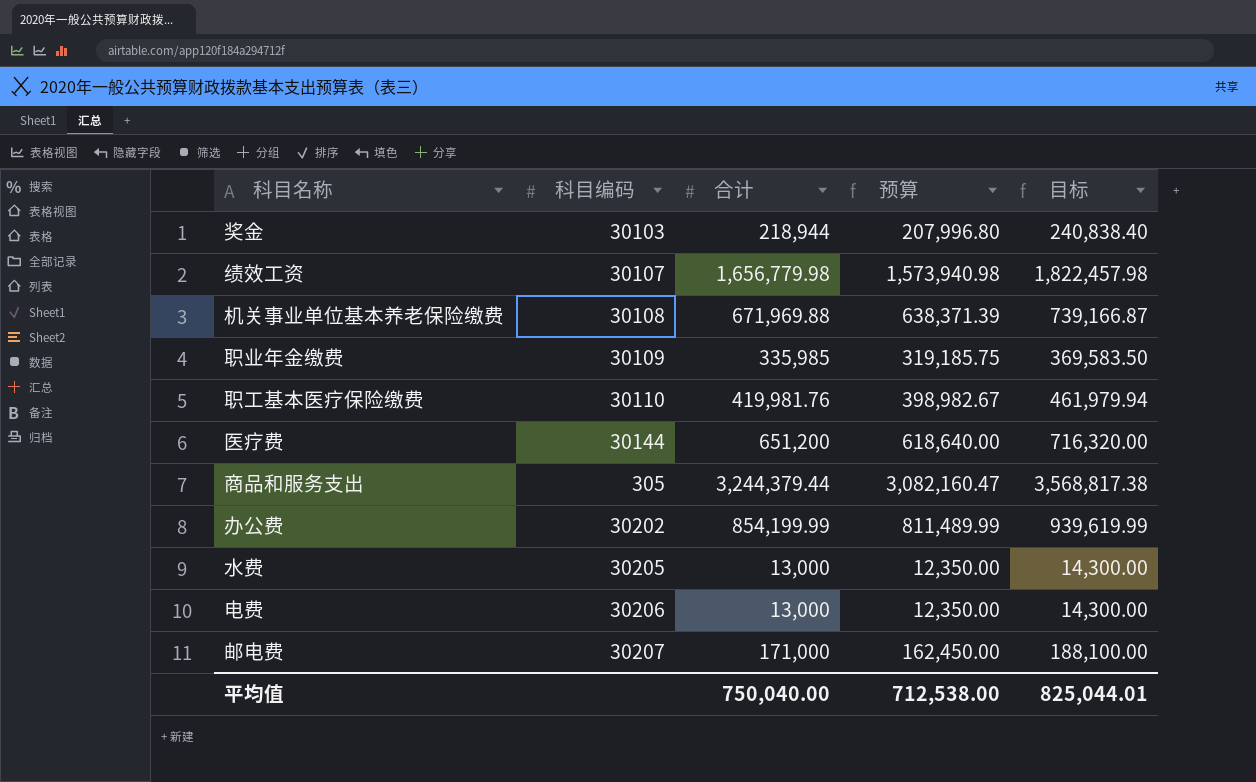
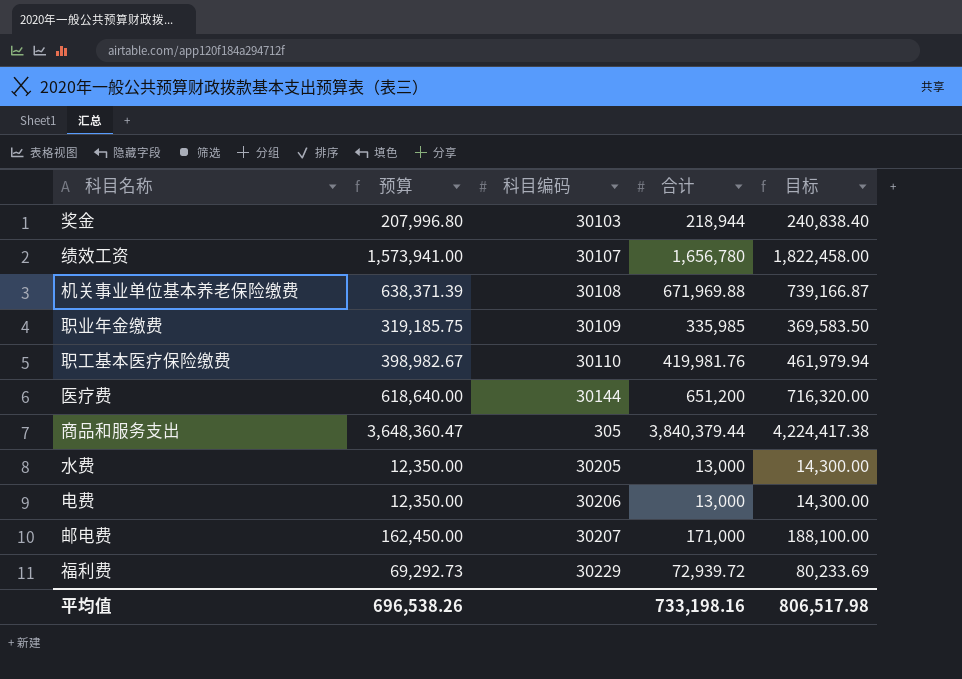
column 预算 | position: 4 -> 2
row 办公费: 30202 | 854,199.99 | 811,489.99 | 939,619.99 -> none
绩效工资 | 预算: 1,573,940.98 -> 1,573,941.00
绩效工资 | 合计: 1,656,779.98 -> 1,656,780
绩效工资 | 目标: 1,822,457.98 -> 1,822,458.00
商品和服务支出 | 预算: 3,082,160.47 -> 3,648,360.47
商品和服务支出 | 合计: 3,244,379.44 -> 3,840,379.44
商品和服务支出 | 目标: 3,568,817.38 -> 4,224,417.38
row 福利费: none -> 69,292.73 | 30229 | 72,939.72 | 80,233.69
平均值 | 预算: 712,538.00 -> 696,538.26
平均值 | 合计: 750,040.00 -> 733,198.16
平均值 | 目标: 825,044.01 -> 806,517.98

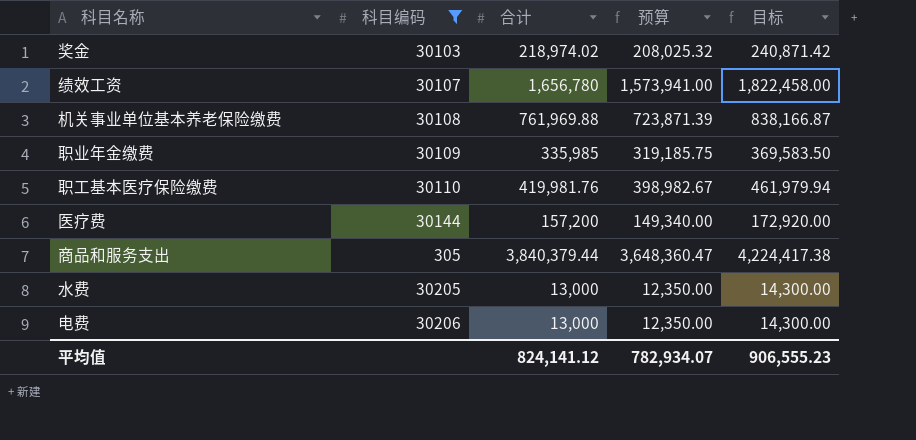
filter: none -> 科目编码 <= 30206
column 预算 | position: 2 -> 4
奖金 | 合计: 218,944 -> 218,974.02
奖金 | 预算: 207,996.80 -> 208,025.32
奖金 | 目标: 240,838.40 -> 240,871.42
机关事业单位基本养老保险缴费 | 合计: 671,969.88 -> 761,969.88
机关事业单位基本养老保险缴费 | 预算: 638,371.39 -> 723,871.39
机关事业单位基本养老保险缴费 | 目标: 739,166.87 -> 838,166.87
医疗费 | 合计: 651,200 -> 157,200
医疗费 | 预算: 618,640.00 -> 149,340.00
医疗费 | 目标: 716,320.00 -> 172,920.00
平均值 | 合计: 733,198.16 -> 824,141.12
平均值 | 预算: 696,538.26 -> 782,934.07
平均值 | 目标: 806,517.98 -> 906,555.23

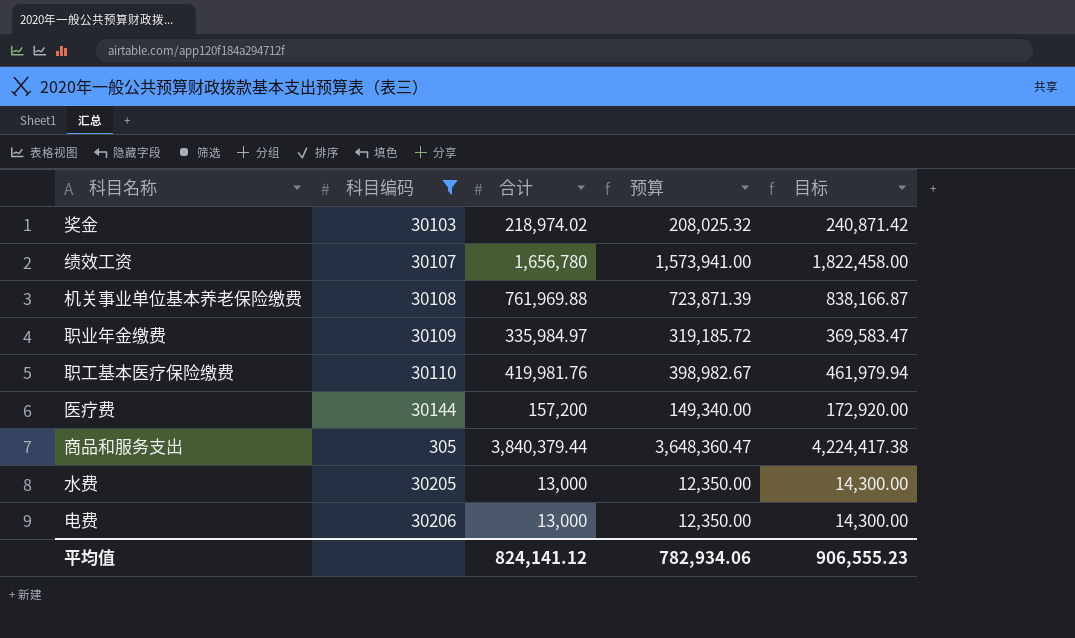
职业年金缴费 | 合计: 335,985 -> 335,984.97
职业年金缴费 | 预算: 319,185.75 -> 319,185.72
职业年金缴费 | 目标: 369,583.50 -> 369,583.47
平均值 | 预算: 782,934.07 -> 782,934.06

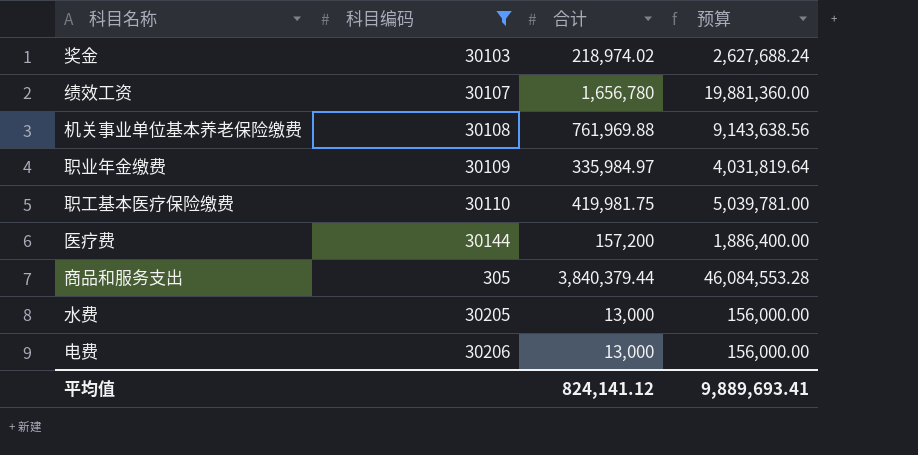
column 目标 | formula: [合计] * 1.1 -> none
column 预算 | formula: [合计] * 0.95 -> [合计] * 12
职工基本医疗保险缴费 | 合计: 419,981.76 -> 419,981.75
平均值 | 预算: 782,934.06 -> 9,889,693.41

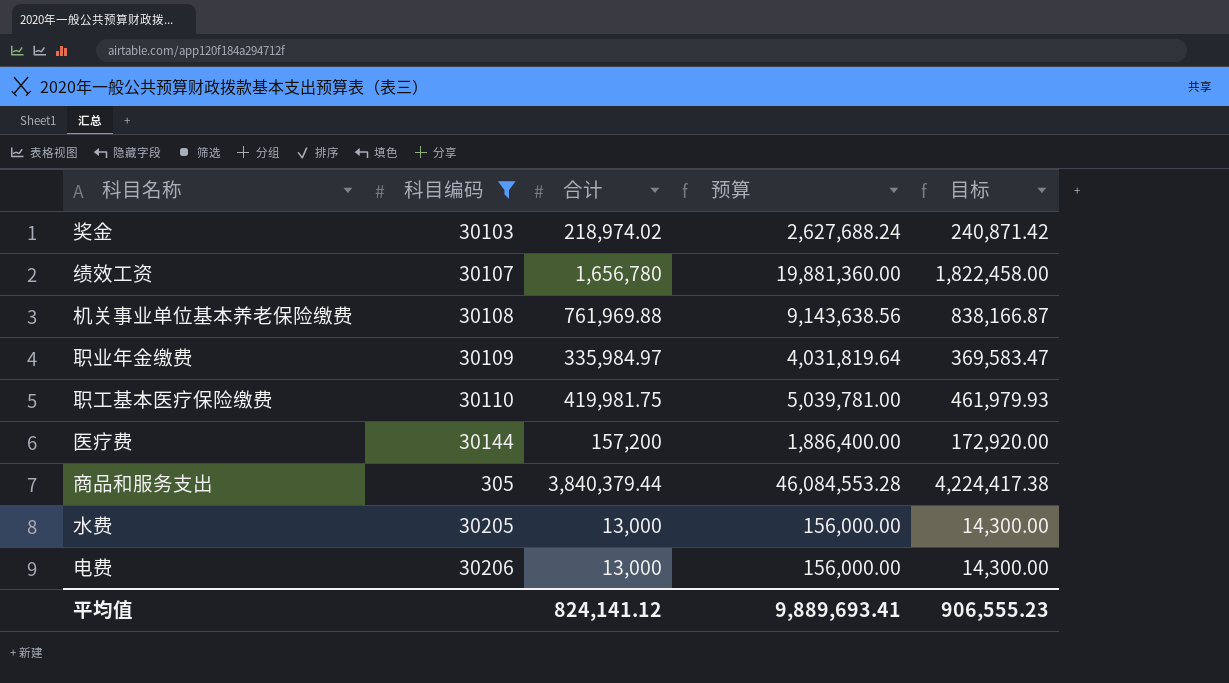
column 目标 | formula: none -> [合计] * 1.1

